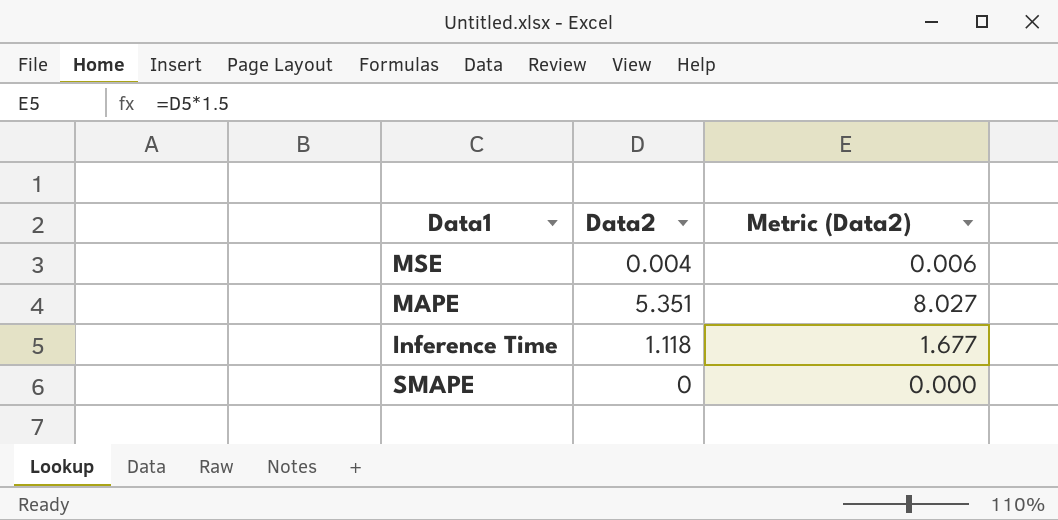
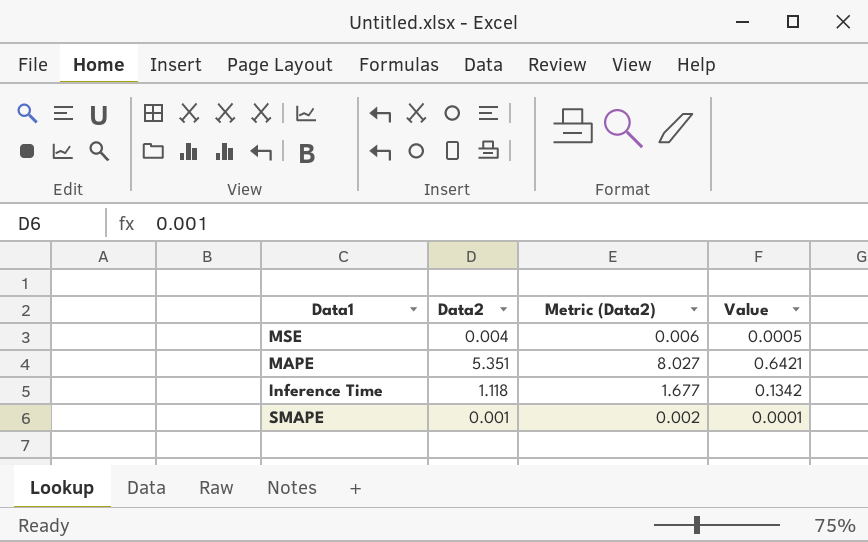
column Value | formula: none -> [Data2] * 0.12
SMAPE | Data2: 0 -> 0.001
SMAPE | Metric (Data2): 0.000 -> 0.002

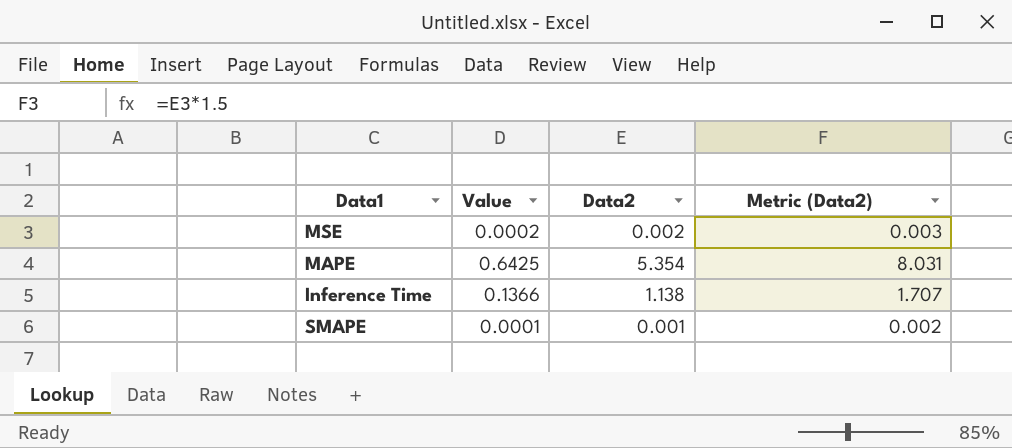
column Value | position: 4 -> 2
MSE | Value: 0.0005 -> 0.0002
MSE | Data2: 0.004 -> 0.002
MSE | Metric (Data2): 0.006 -> 0.003
MAPE | Value: 0.6421 -> 0.6425
MAPE | Data2: 5.351 -> 5.354
MAPE | Metric (Data2): 8.027 -> 8.031
Inference Time | Value: 0.1342 -> 0.1366
Inference Time | Data2: 1.118 -> 1.138
Inference Time | Metric (Data2): 1.677 -> 1.707

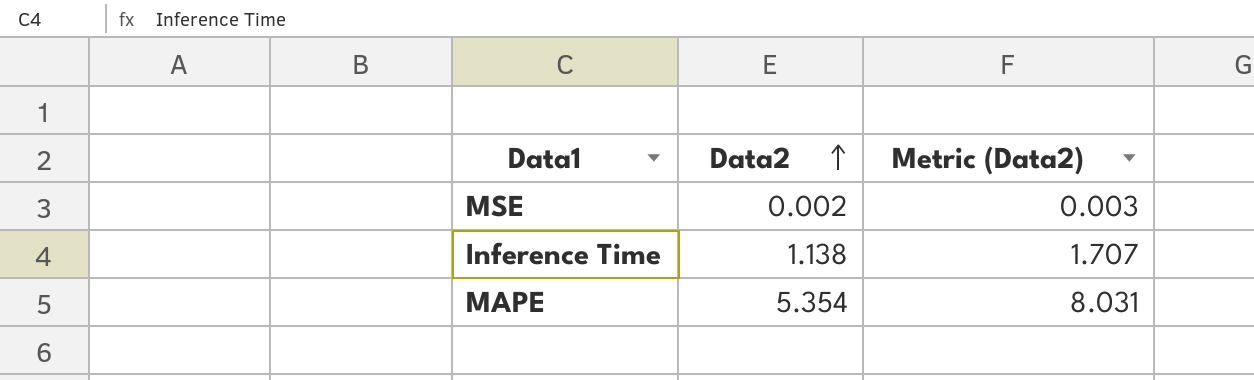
row order: none -> Data2 ascending
column Value | formula: [Data2] * 0.12 -> none
row SMAPE: 0.0001 | 0.001 | 0.002 -> none

